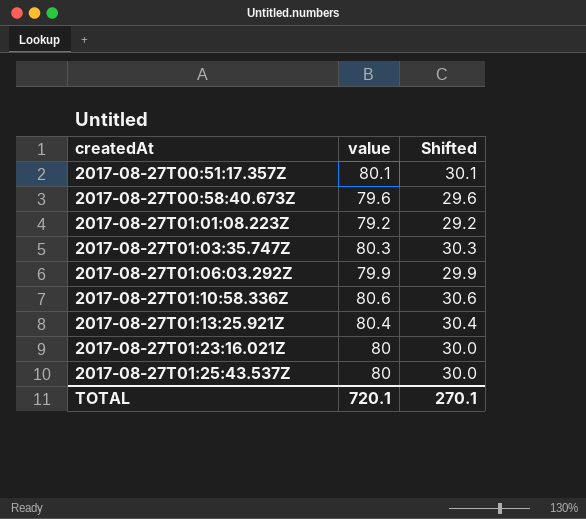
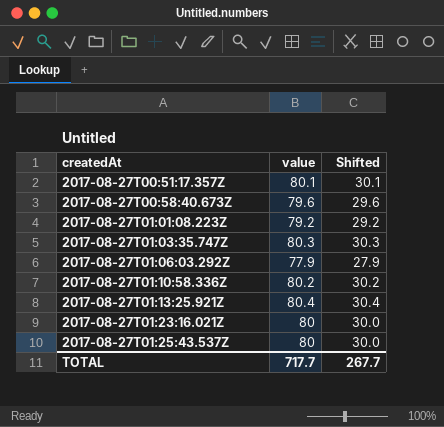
2017-08-27T01:06:03.292Z | value: 79.9 -> 77.9
2017-08-27T01:06:03.292Z | Shifted: 29.9 -> 27.9
2017-08-27T01:10:58.336Z | value: 80.6 -> 80.2
2017-08-27T01:10:58.336Z | Shifted: 30.6 -> 30.2
TOTAL | value: 720.1 -> 717.7
TOTAL | Shifted: 270.1 -> 267.7

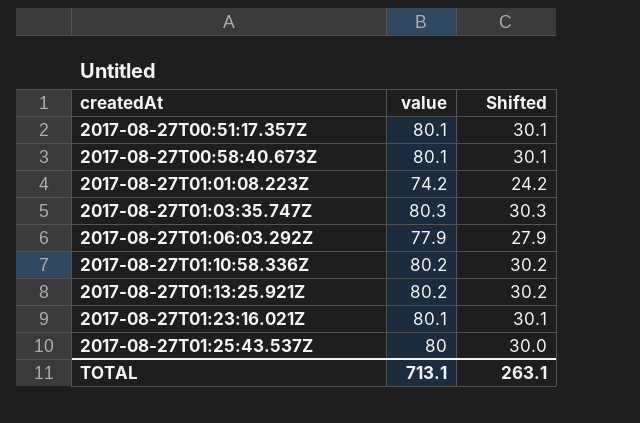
2017-08-27T00:58:40.673Z | value: 79.6 -> 80.1
2017-08-27T00:58:40.673Z | Shifted: 29.6 -> 30.1
2017-08-27T01:01:08.223Z | value: 79.2 -> 74.2
2017-08-27T01:01:08.223Z | Shifted: 29.2 -> 24.2
2017-08-27T01:13:25.921Z | value: 80.4 -> 80.2
2017-08-27T01:13:25.921Z | Shifted: 30.4 -> 30.2
2017-08-27T01:23:16.021Z | value: 80 -> 80.1
2017-08-27T01:23:16.021Z | Shifted: 30.0 -> 30.1
TOTAL | value: 717.7 -> 713.1
TOTAL | Shifted: 267.7 -> 263.1

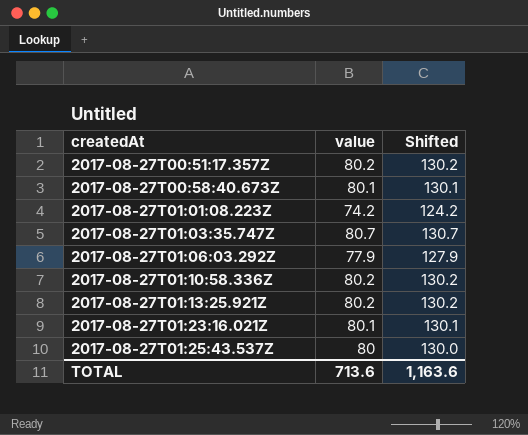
column Shifted | formula: [value] - 50 -> [value] + 50
2017-08-27T00:51:17.357Z | value: 80.1 -> 80.2
2017-08-27T01:03:35.747Z | value: 80.3 -> 80.7
TOTAL | value: 713.1 -> 713.6
TOTAL | Shifted: 263.1 -> 1,163.6

